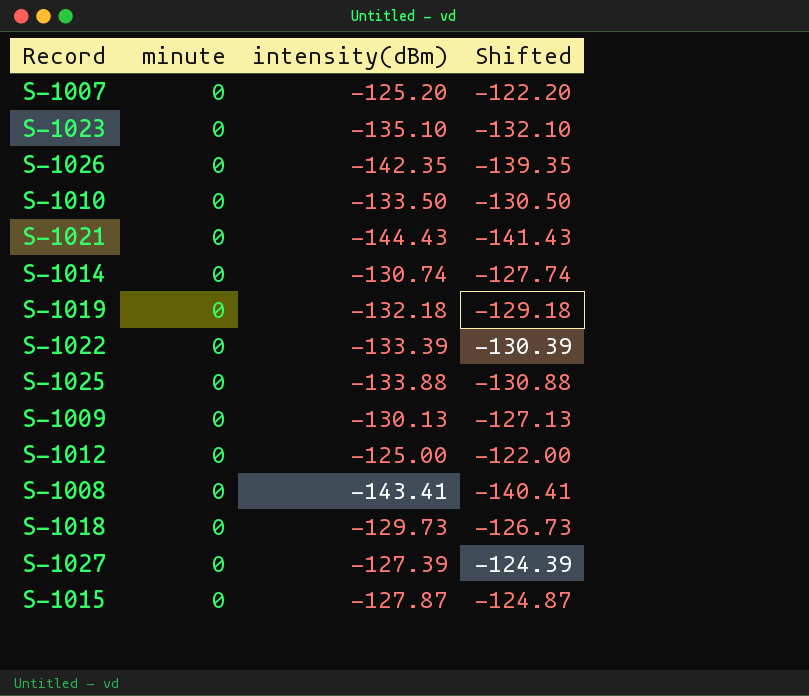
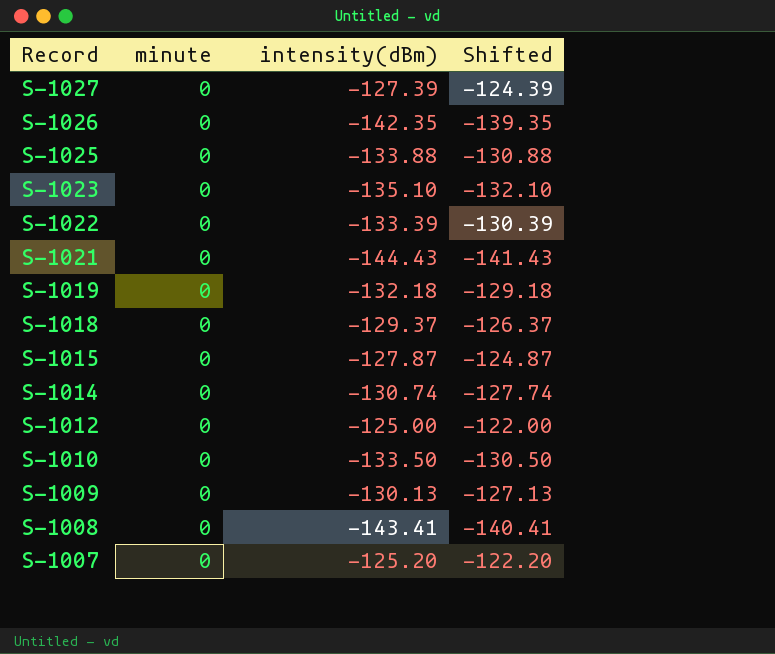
row order: none -> Record descending
S-1018 | intensity(dBm): -129.73 -> -129.37
S-1018 | Shifted: -126.73 -> -126.37

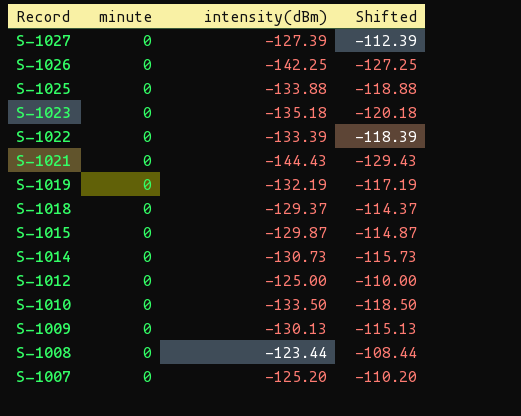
column Shifted | formula: [intensity(dBm)] + 3 -> [intensity(dBm)] + 15
S-1026 | intensity(dBm): -142.35 -> -142.25
S-1023 | intensity(dBm): -135.10 -> -135.18
S-1019 | intensity(dBm): -132.18 -> -132.19
S-1015 | intensity(dBm): -127.87 -> -129.87
S-1014 | intensity(dBm): -130.74 -> -130.73
S-1008 | intensity(dBm): -143.41 -> -123.44

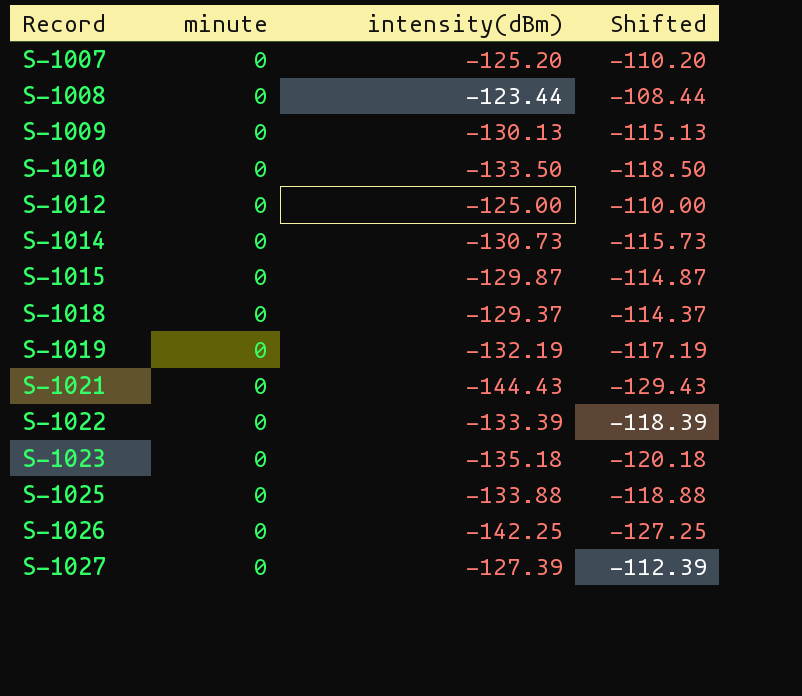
row order: Record descending -> Record ascending

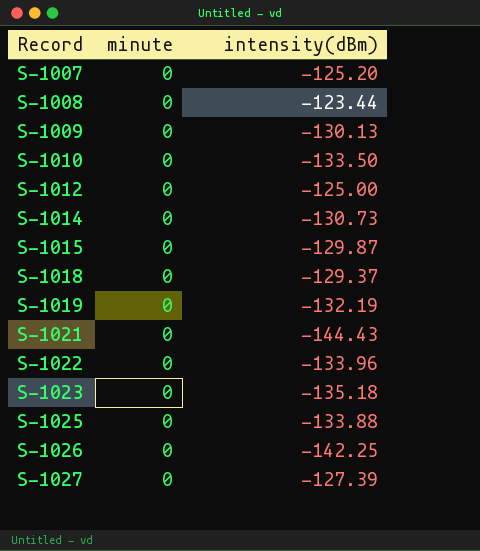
column Shifted | formula: [intensity(dBm)] + 15 -> none
S-1022 | intensity(dBm): -133.39 -> -133.96

